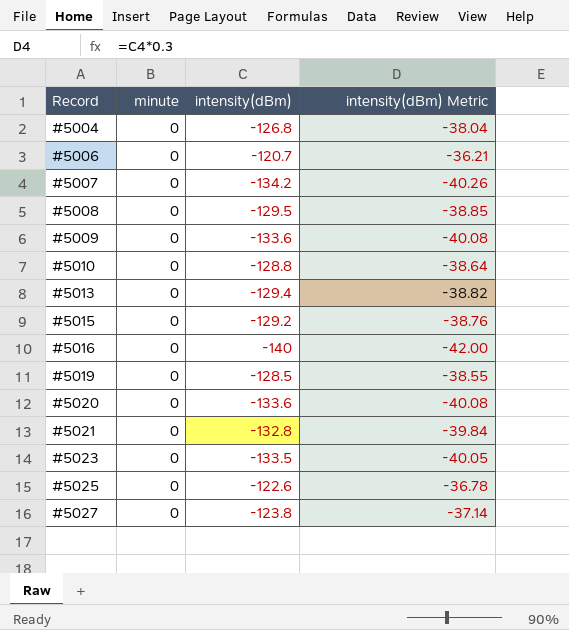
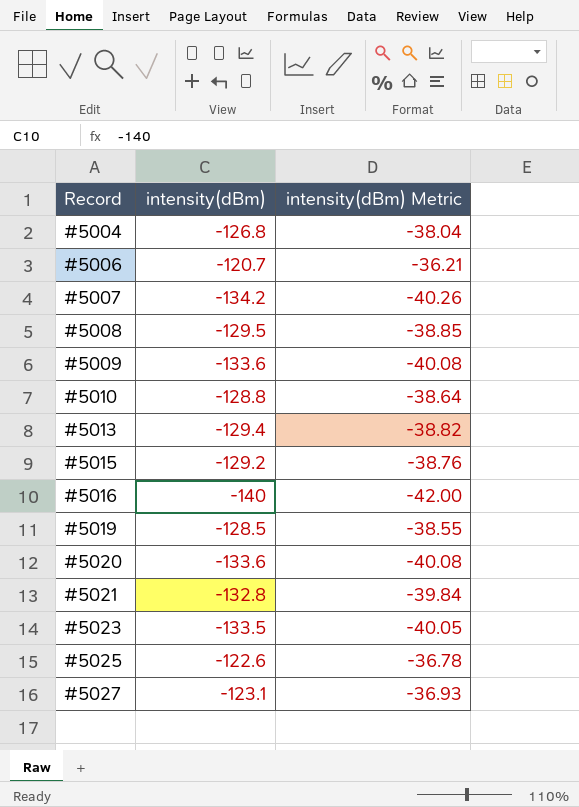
column minute | position: 2 -> none
#5027 | intensity(dBm): -123.8 -> -123.1
#5027 | intensity(dBm) Metric: -37.14 -> -36.93

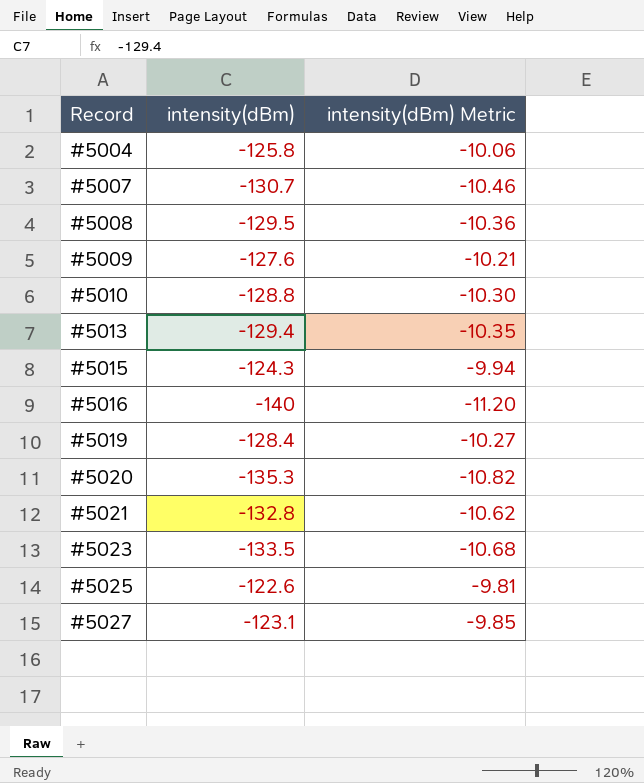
column intensity(dBm) Metric | formula: [intensity(dBm)] * 0.3 -> [intensity(dBm)] * 0.08
row #5006: -120.7 | -36.21 -> none
#5004 | intensity(dBm): -126.8 -> -125.8
#5007 | intensity(dBm): -134.2 -> -130.7
#5009 | intensity(dBm): -133.6 -> -127.6
#5015 | intensity(dBm): -129.2 -> -124.3
#5019 | intensity(dBm): -128.5 -> -128.4
#5020 | intensity(dBm): -133.6 -> -135.3

